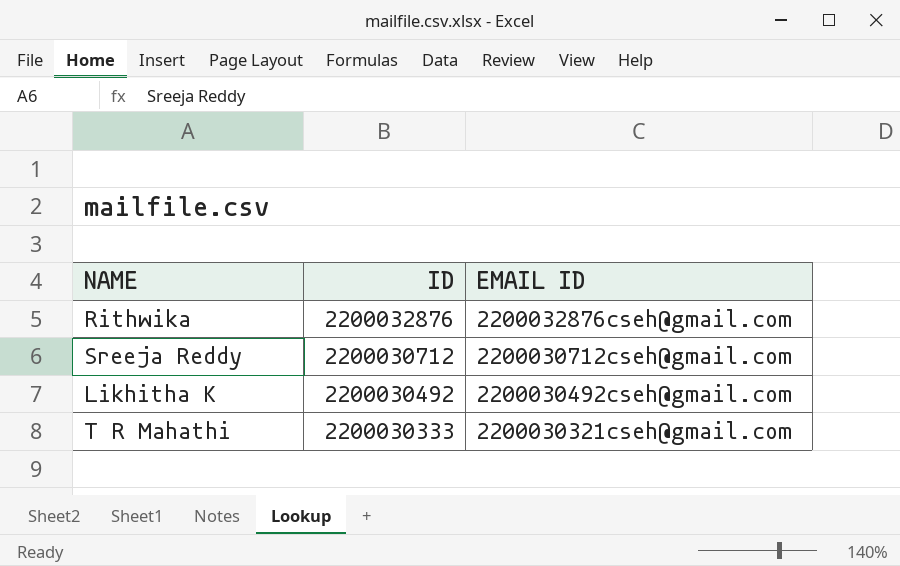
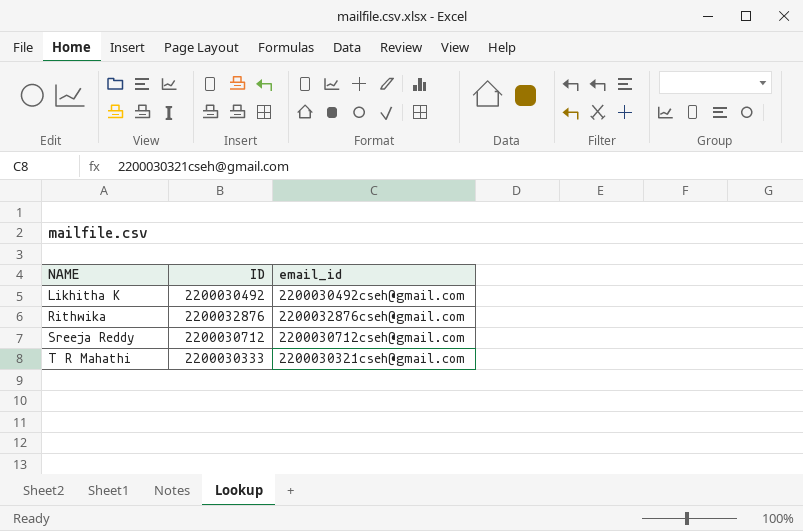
row order: ID descending -> NAME ascending
column name: EMAIL ID -> email_id

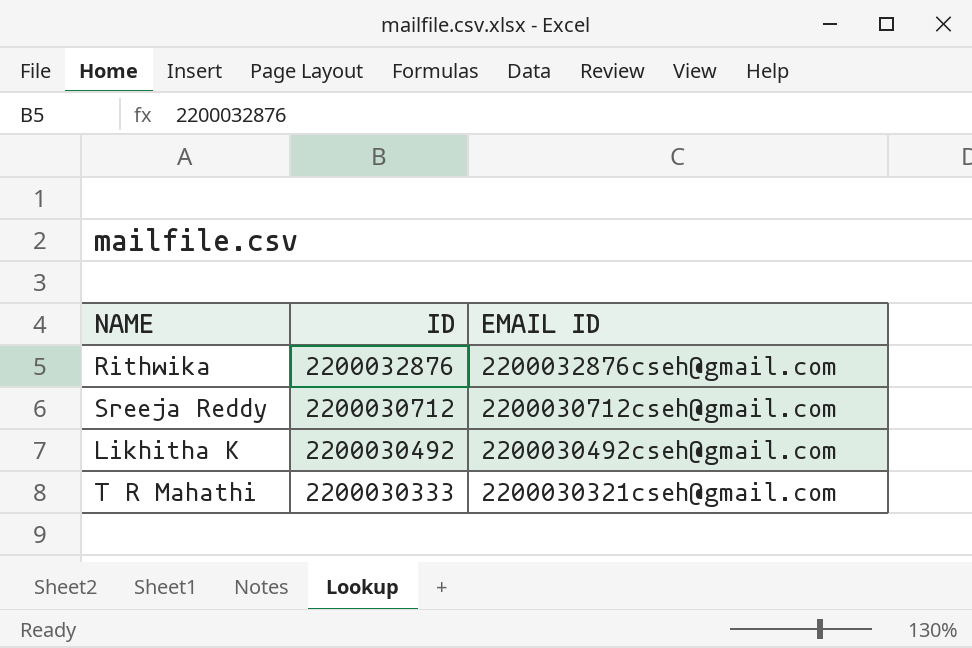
row order: NAME ascending -> ID descending
column name: email_id -> EMAIL ID

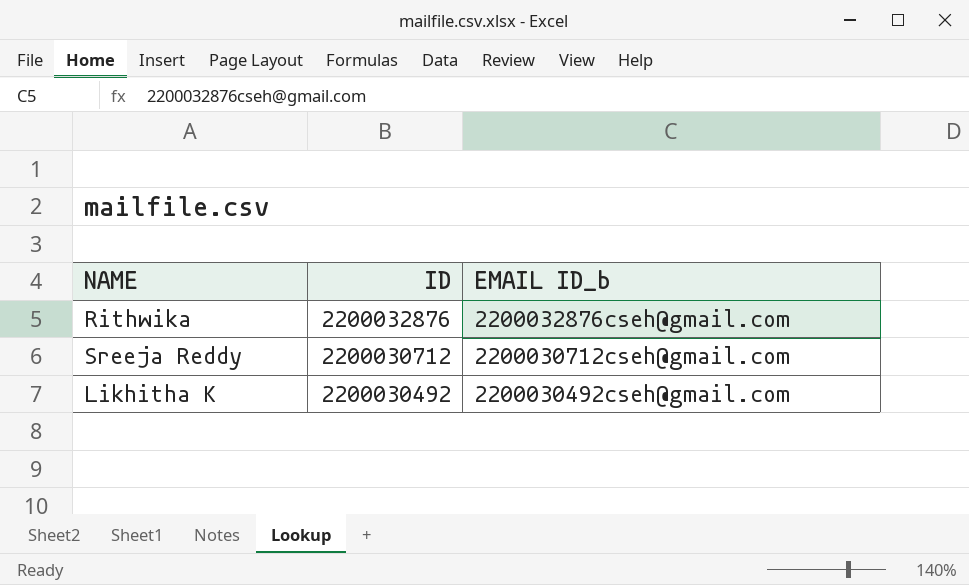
column name: EMAIL ID -> EMAIL ID_b
row T R Mahathi: 2200030333 | 2200030321cseh@gmail.com -> none

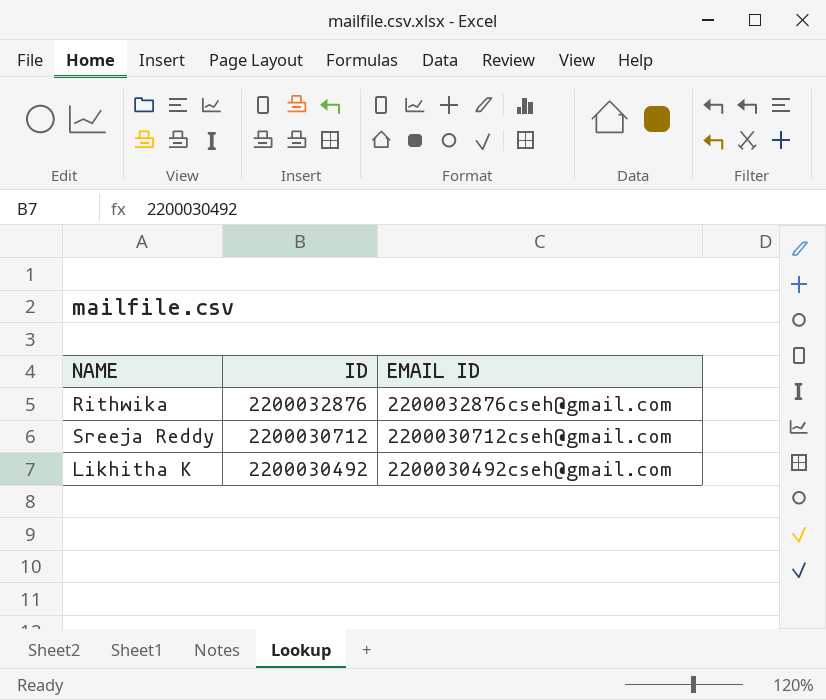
column name: EMAIL ID_b -> EMAIL ID

